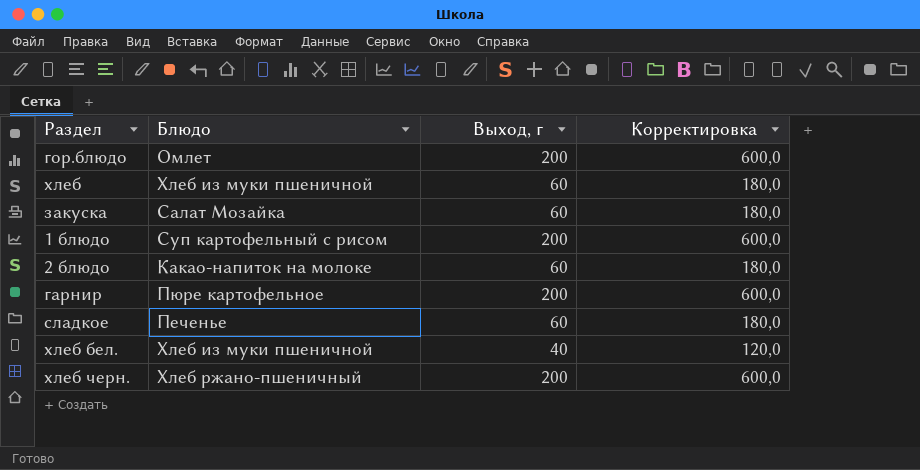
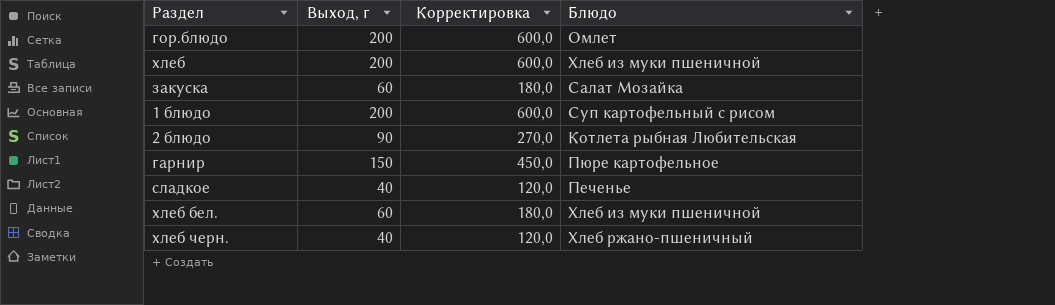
column Блюдо | position: 2 -> 4
хлеб | Выход, г: 60 -> 200
хлеб | Корректировка: 180,0 -> 600,0
2 блюдо | Выход, г: 60 -> 90
2 блюдо | Корректировка: 180,0 -> 270,0
2 блюдо | Блюдо: Какао-напиток на молоке -> Котлета рыбная Любительская
гарнир | Выход, г: 200 -> 150
гарнир | Корректировка: 600,0 -> 450,0
сладкое | Выход, г: 60 -> 40
сладкое | Корректировка: 180,0 -> 120,0
хлеб бел. | Выход, г: 40 -> 60
хлеб бел. | Корректировка: 120,0 -> 180,0
хлеб черн. | Выход, г: 200 -> 40
хлеб черн. | Корректировка: 600,0 -> 120,0

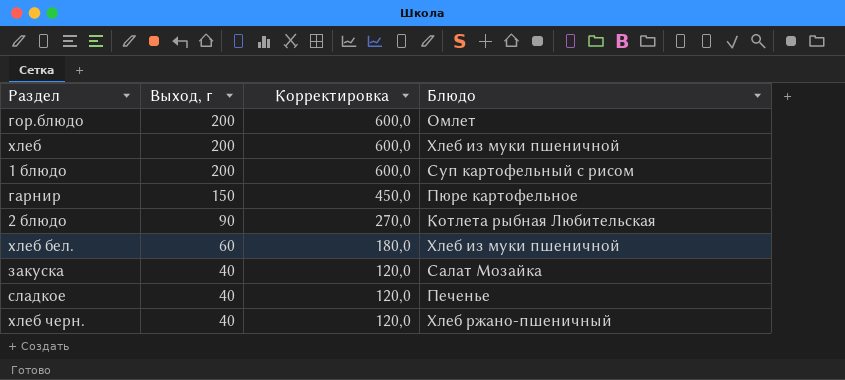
row order: none -> Выход, г descending
закуска | Выход, г: 60 -> 40
закуска | Корректировка: 180,0 -> 120,0

